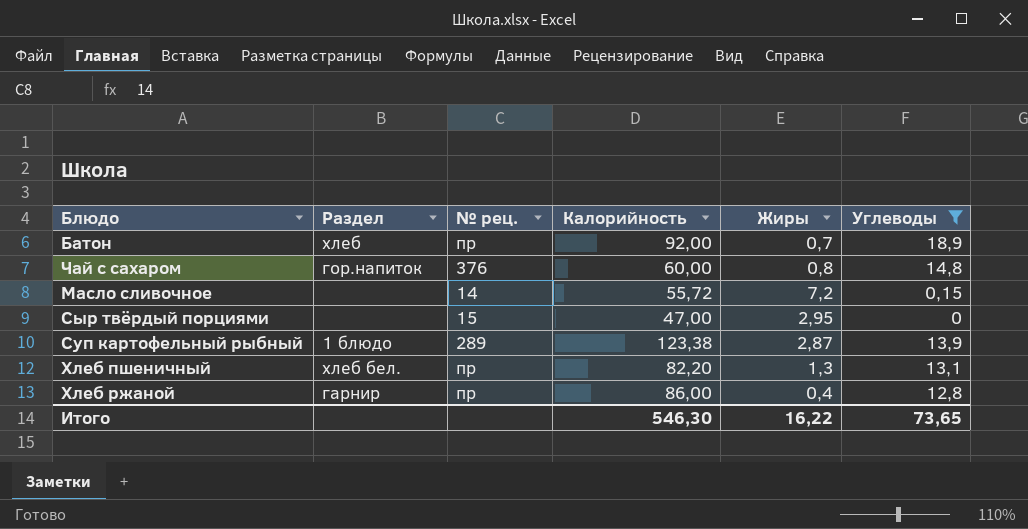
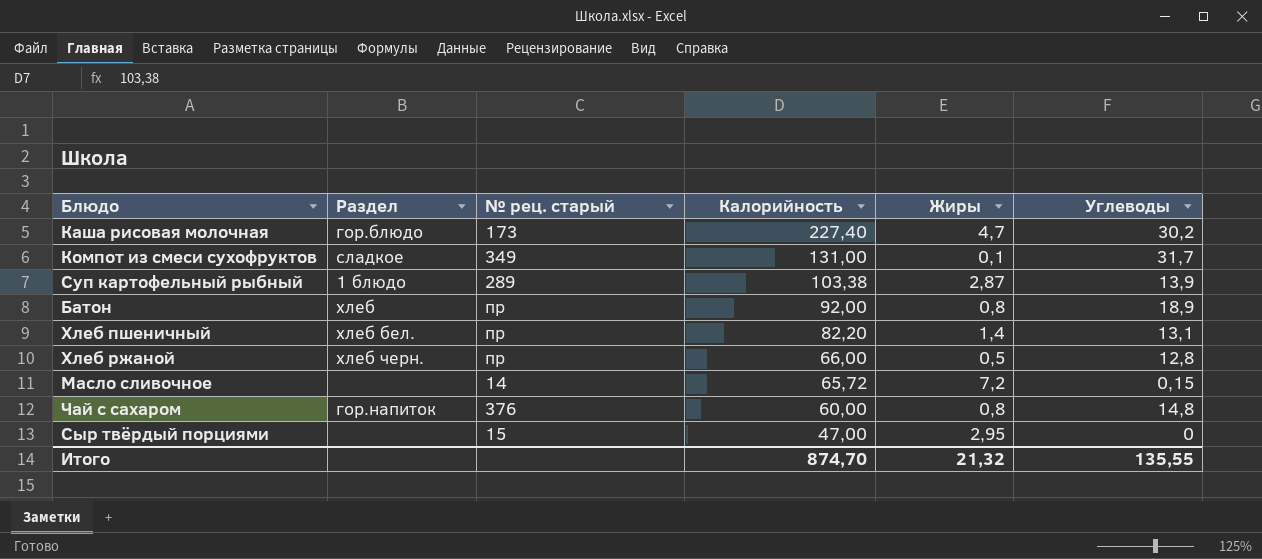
filter: Углеводы <= 18,9 -> none
row order: none -> Калорийность descending
column name: № рец. -> № рец. старый
Суп картофельный рыбный | Калорийность: 123,38 -> 103,38
Батон | Жиры: 0,7 -> 0,8
Хлеб пшеничный | Жиры: 1,3 -> 1,4
Хлеб ржаной | Раздел: гарнир -> хлеб черн.
Хлеб ржаной | Калорийность: 86,00 -> 66,00
Хлеб ржаной | Жиры: 0,4 -> 0,5
Масло сливочное | Калорийность: 55,72 -> 65,72
Итого | Калорийность: 546,30 -> 874,70
Итого | Жиры: 16,22 -> 21,32
Итого | Углеводы: 73,65 -> 135,55

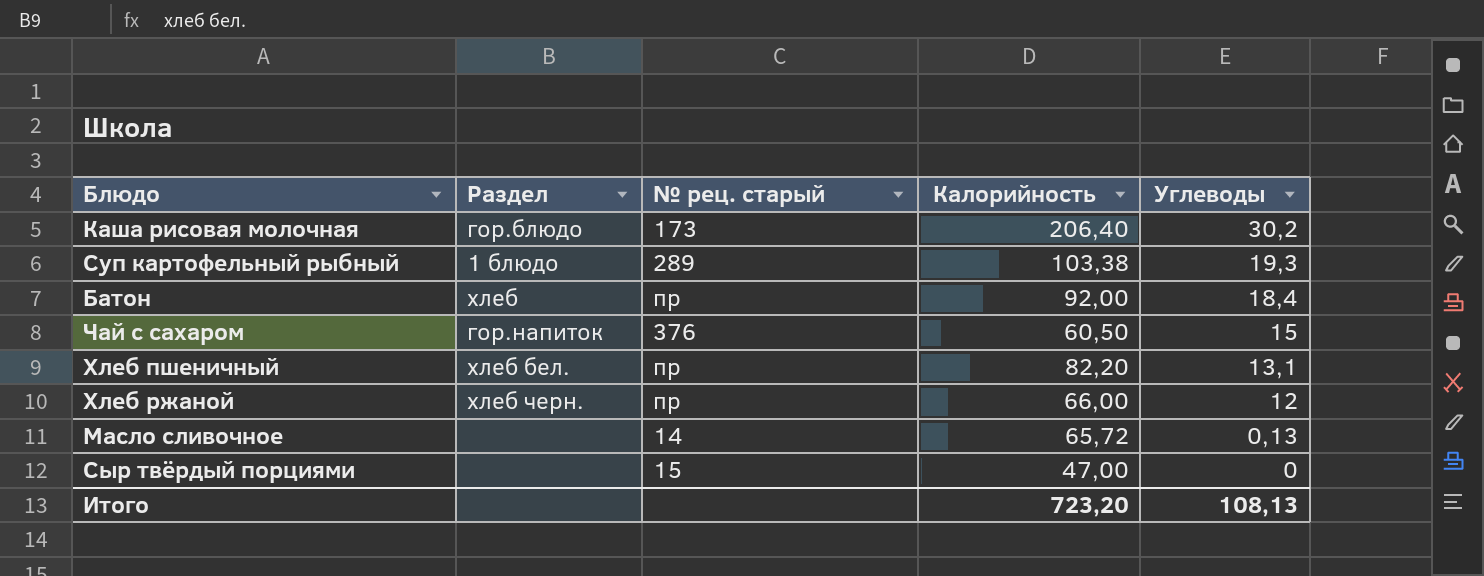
row order: Калорийность descending -> Углеводы descending
column Жиры | position: 5 -> none
row Компот из смеси сухофруктов: сладкое | 349 | 131,00 | 0,1 | 31,7 -> none
Каша рисовая молочная | Калорийность: 227,40 -> 206,40
Суп картофельный рыбный | Углеводы: 13,9 -> 19,3
Батон | Углеводы: 18,9 -> 18,4
Чай с сахаром | Калорийность: 60,00 -> 60,50
Чай с сахаром | Углеводы: 14,8 -> 15
Хлеб ржаной | Углеводы: 12,8 -> 12
Масло сливочное | Углеводы: 0,15 -> 0,13
Итого | Калорийность: 874,70 -> 723,20
Итого | Углеводы: 135,55 -> 108,13

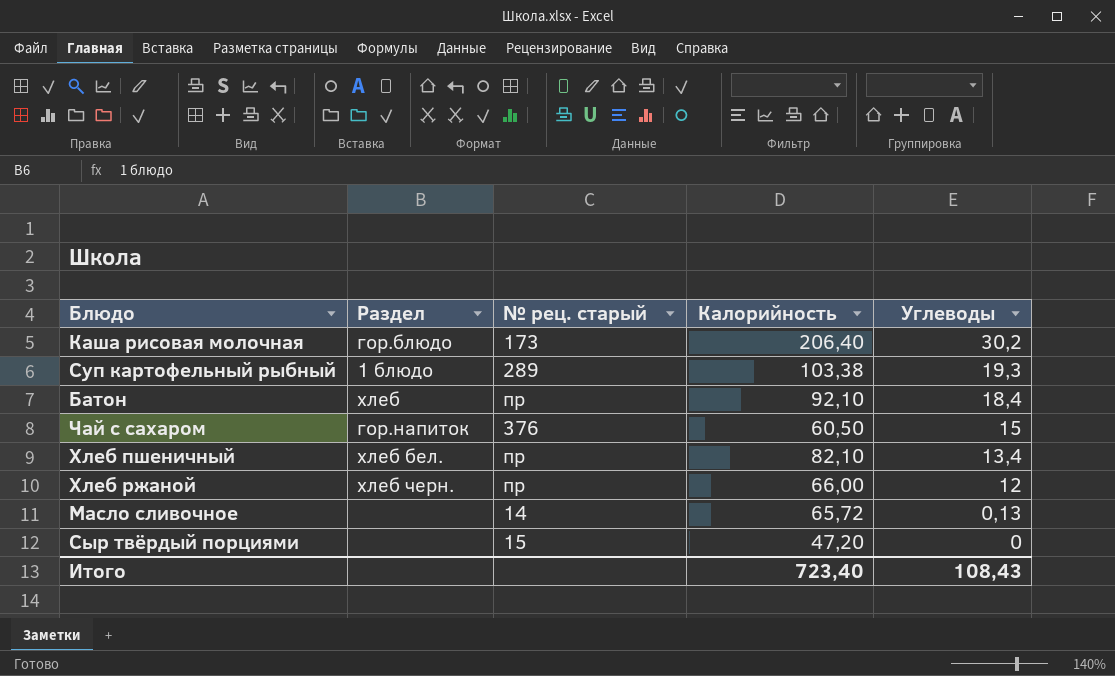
Батон | Калорийность: 92,00 -> 92,10
Хлеб пшеничный | Калорийность: 82,20 -> 82,10
Хлеб пшеничный | Углеводы: 13,1 -> 13,4
Сыр твёрдый порциями | Калорийность: 47,00 -> 47,20
Итого | Калорийность: 723,20 -> 723,40
Итого | Углеводы: 108,13 -> 108,43

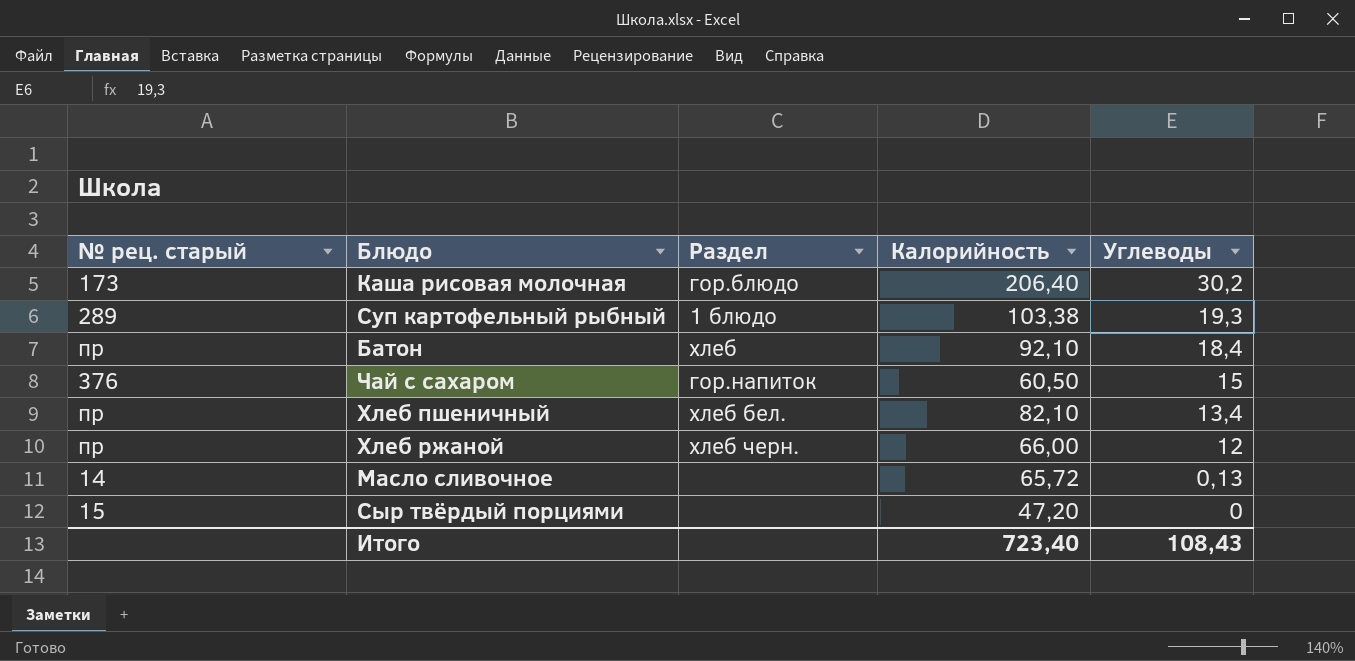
column № рец. старый | position: 3 -> 1

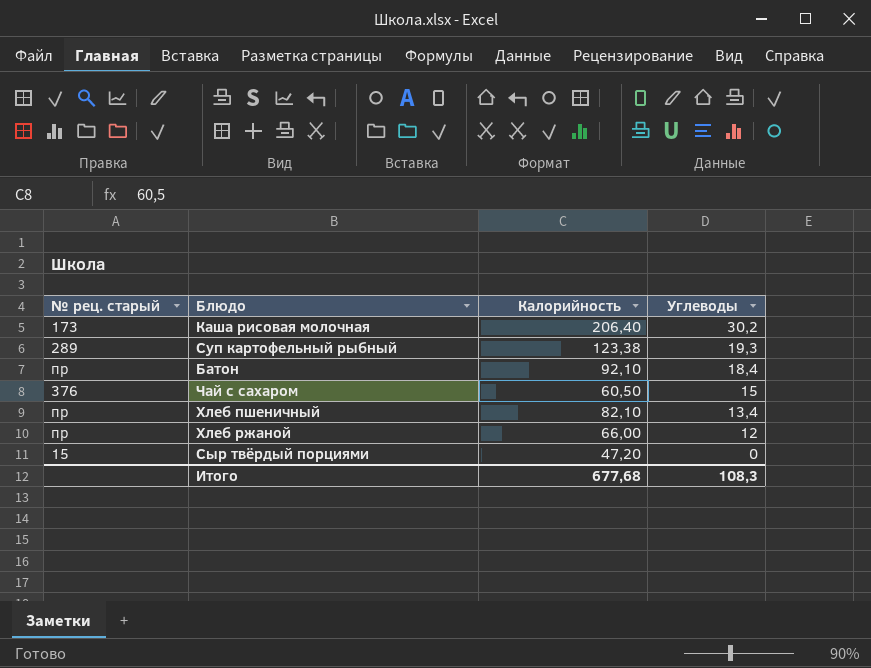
column Раздел | position: 3 -> none
row Масло сливочное: 14 | none | 65,72 | 0,13 -> none
Суп картофельный рыбный | Калорийность: 103,38 -> 123,38
Итого | Калорийность: 723,40 -> 677,68
Итого | Углеводы: 108,43 -> 108,3

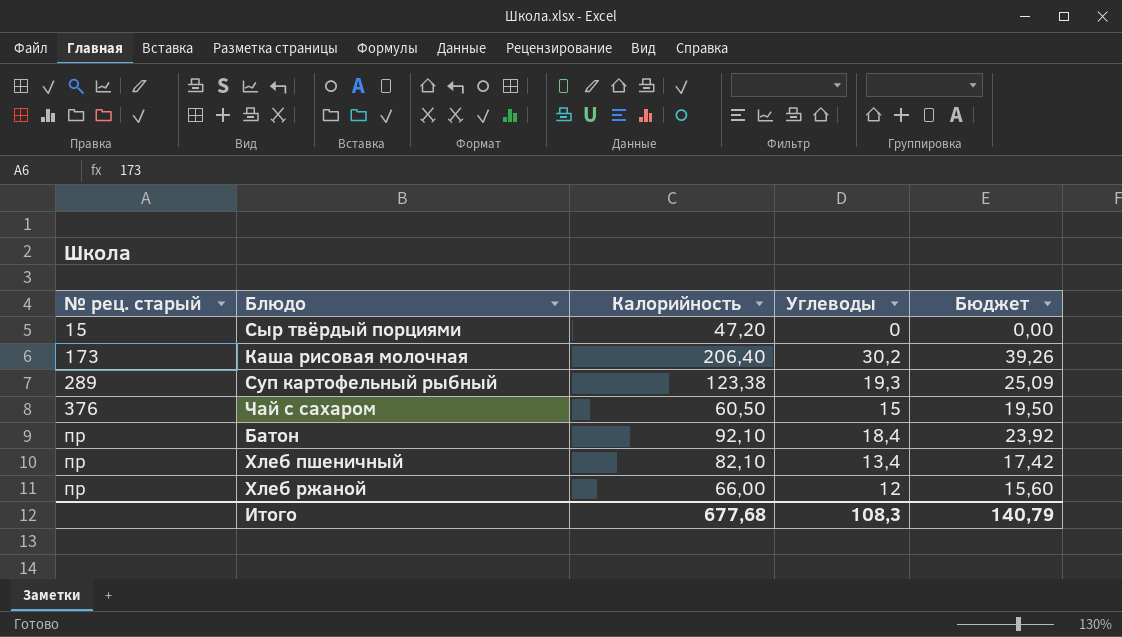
row order: Углеводы descending -> № рец. старый ascending
column Бюджет | formula: none -> [Углеводы] * 1,3

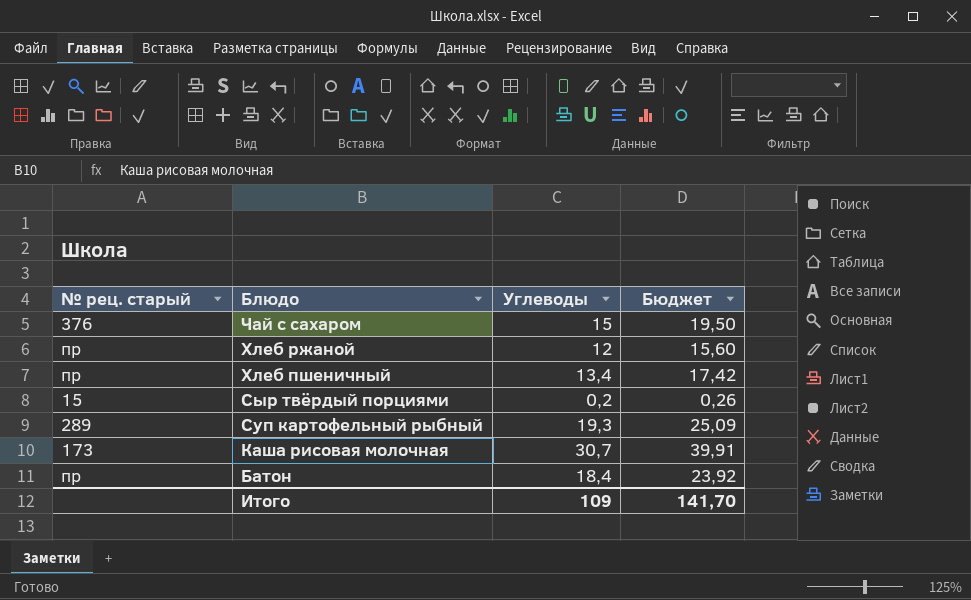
row order: № рец. старый ascending -> Блюдо descending
column Калорийность | position: 3 -> none
Сыр твёрдый порциями | Углеводы: 0 -> 0,2
Сыр твёрдый порциями | Бюджет: 0,00 -> 0,26
Каша рисовая молочная | Углеводы: 30,2 -> 30,7
Каша рисовая молочная | Бюджет: 39,26 -> 39,91
Итого | Углеводы: 108,3 -> 109
Итого | Бюджет: 140,79 -> 141,70

